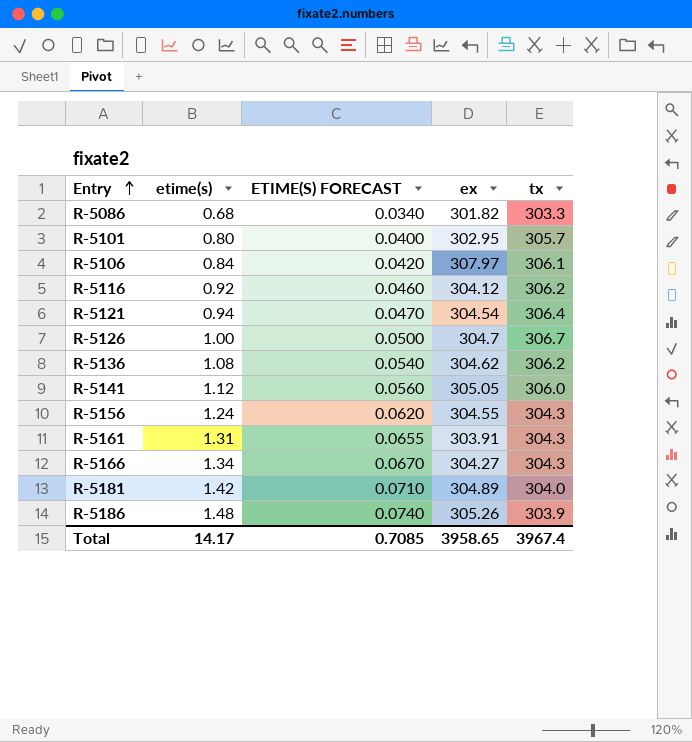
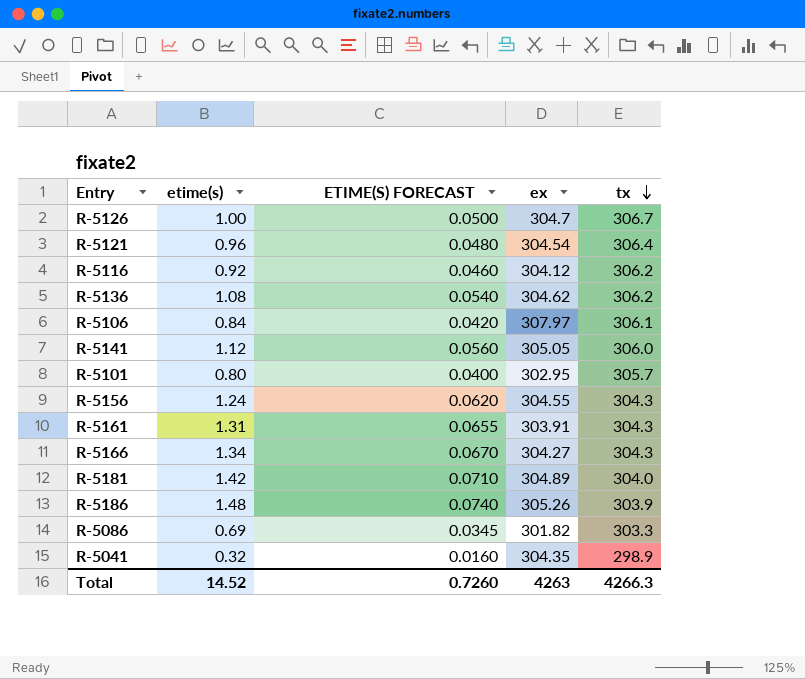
row order: Entry ascending -> tx descending
R-5121 | etime(s): 0.94 -> 0.96
R-5121 | ETIME(S) FORECAST: 0.0470 -> 0.0480
R-5086 | etime(s): 0.68 -> 0.69
R-5086 | ETIME(S) FORECAST: 0.0340 -> 0.0345
row R-5041: none -> 0.32 | 0.0160 | 304.35 | 298.9
Total | etime(s): 14.17 -> 14.52
Total | ETIME(S) FORECAST: 0.7085 -> 0.7260
Total | ex: 3958.65 -> 4263
Total | tx: 3967.4 -> 4266.3

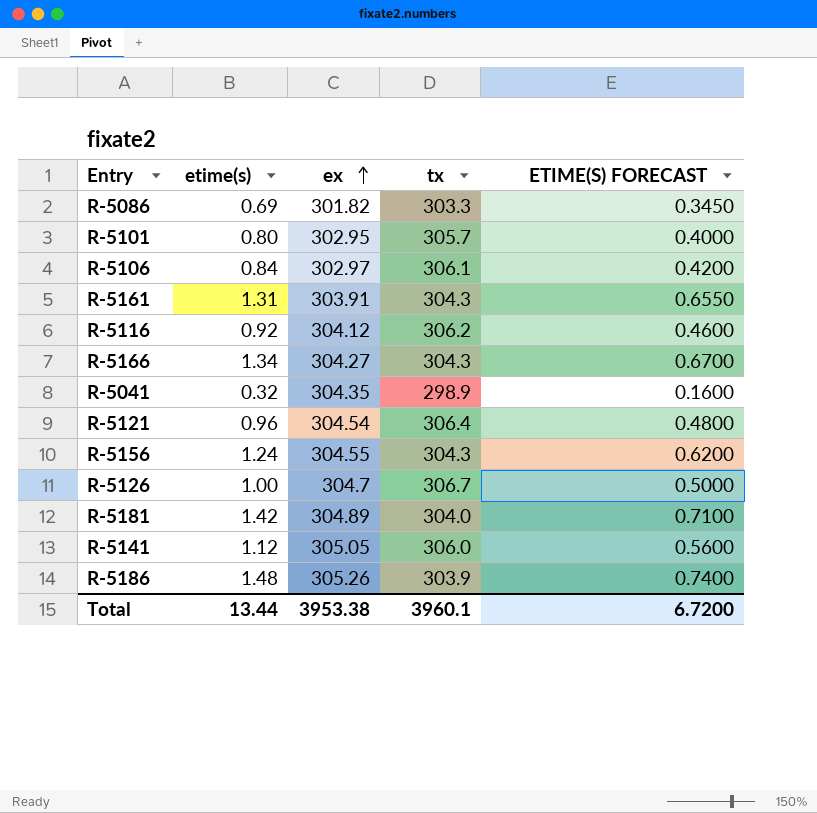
row order: tx descending -> ex ascending
column ETIME(S) FORECAST | formula: [etime(s)] * 0.05 -> [etime(s)] * 0.5
column ETIME(S) FORECAST | position: 3 -> 5
row R-5136: 1.08 | 0.0540 | 304.62 | 306.2 -> none
R-5106 | ex: 307.97 -> 302.97
Total | etime(s): 14.52 -> 13.44
Total | ex: 4263 -> 3953.38
Total | tx: 4266.3 -> 3960.1
Total | ETIME(S) FORECAST: 0.7260 -> 6.7200

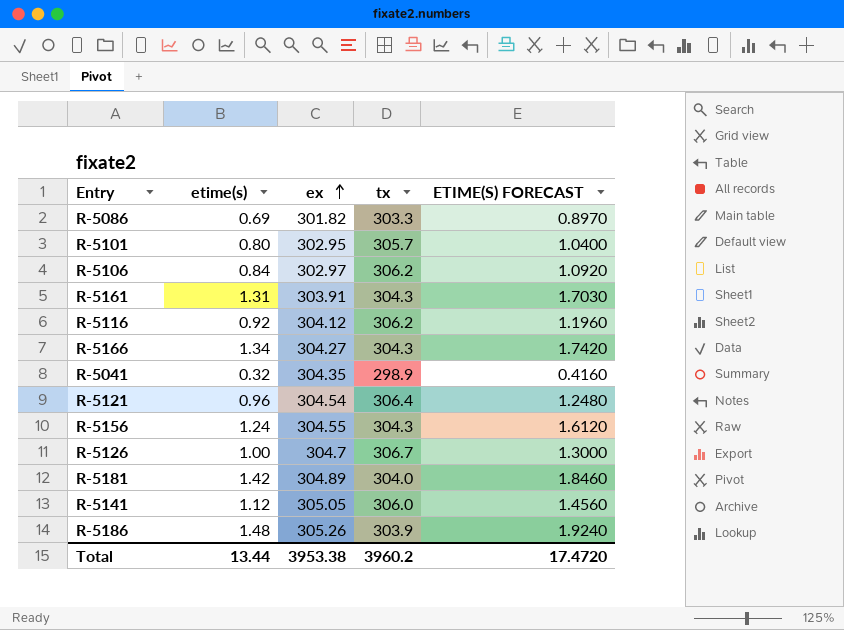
column ETIME(S) FORECAST | formula: [etime(s)] * 0.5 -> [etime(s)] * 1.3
R-5106 | tx: 306.1 -> 306.2
Total | tx: 3960.1 -> 3960.2
Total | ETIME(S) FORECAST: 6.7200 -> 17.4720

